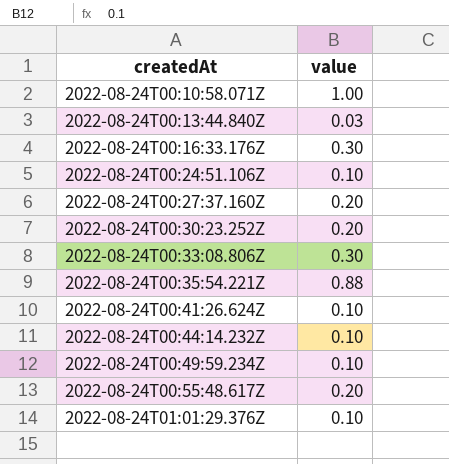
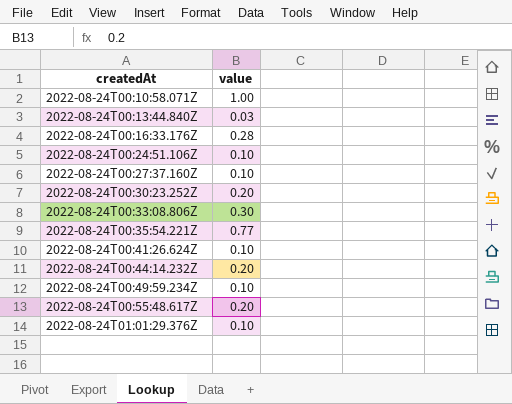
2022-08-24T00:16:33.176Z | value: 0.30 -> 0.28
2022-08-24T00:27:37.160Z | value: 0.20 -> 0.10
2022-08-24T00:35:54.221Z | value: 0.88 -> 0.77
2022-08-24T00:44:14.232Z | value: 0.10 -> 0.20

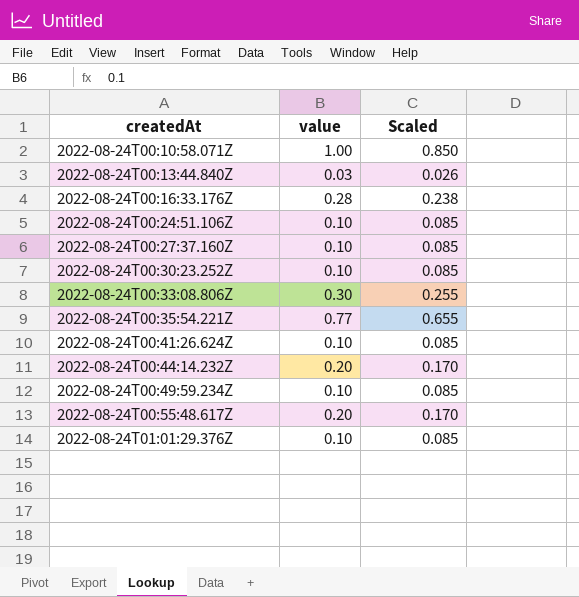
column Scaled | formula: none -> [value] * 0.85
2022-08-24T00:30:23.252Z | value: 0.20 -> 0.10

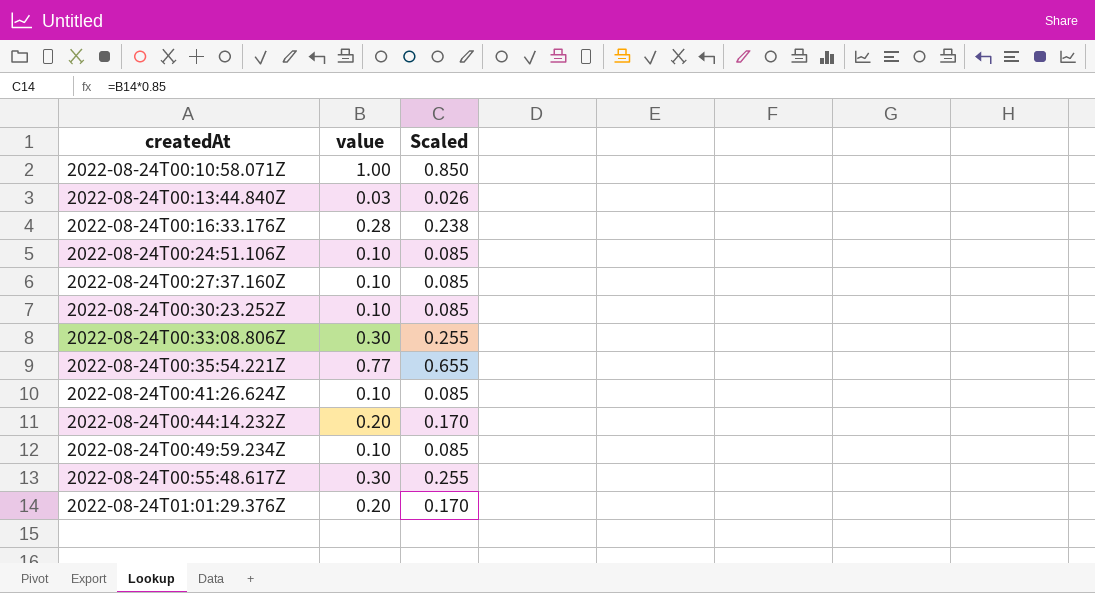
2022-08-24T00:55:48.617Z | value: 0.20 -> 0.30
2022-08-24T00:55:48.617Z | Scaled: 0.170 -> 0.255
2022-08-24T01:01:29.376Z | value: 0.10 -> 0.20
2022-08-24T01:01:29.376Z | Scaled: 0.085 -> 0.170

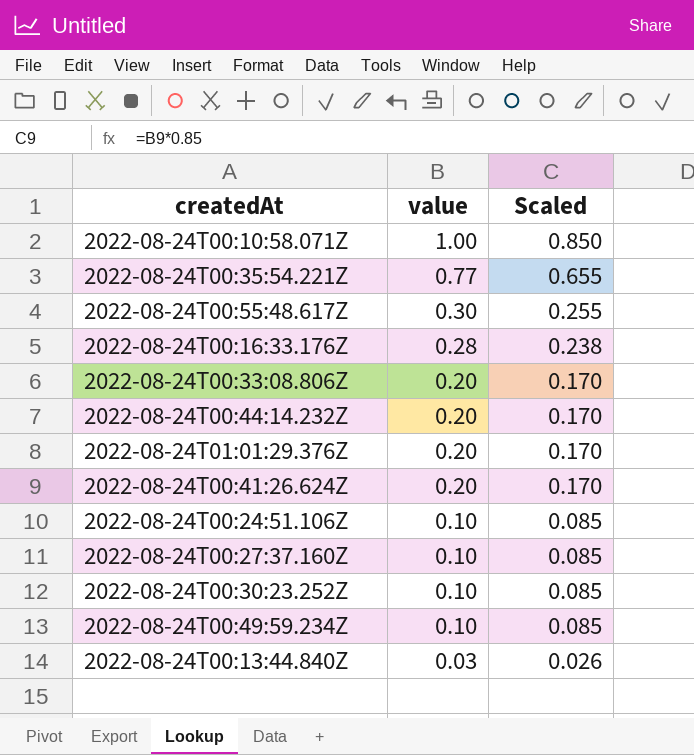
row order: createdAt ascending -> value descending
2022-08-24T00:33:08.806Z | value: 0.30 -> 0.20
2022-08-24T00:33:08.806Z | Scaled: 0.255 -> 0.170
2022-08-24T00:41:26.624Z | value: 0.10 -> 0.20
2022-08-24T00:41:26.624Z | Scaled: 0.085 -> 0.170

